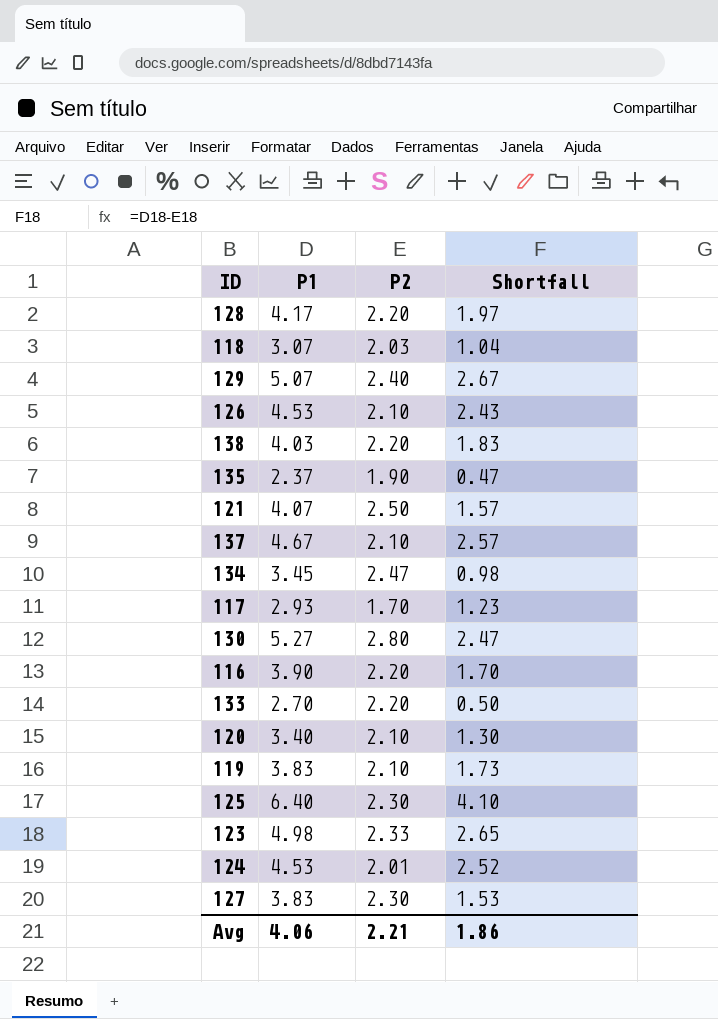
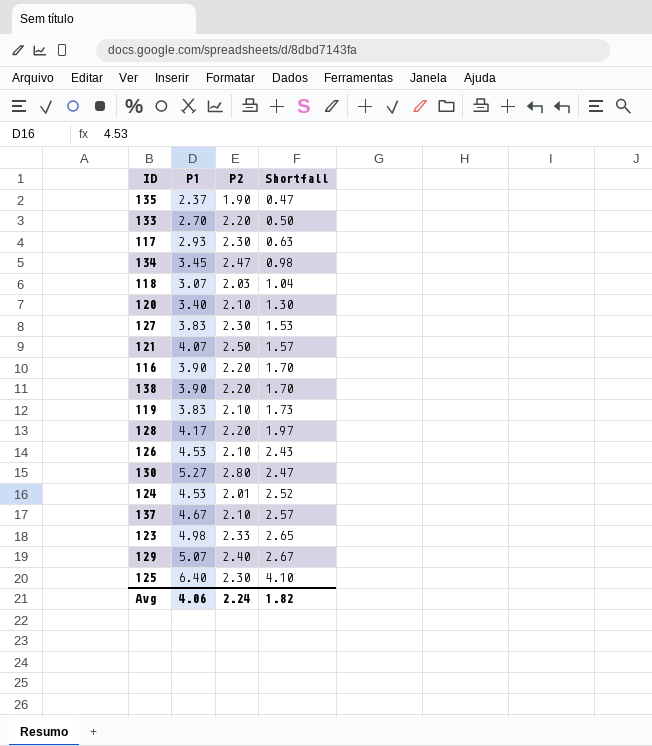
row order: none -> Shortfall ascending
117 | P2: 1.70 -> 2.30
117 | Shortfall: 1.23 -> 0.63
138 | P1: 4.03 -> 3.90
138 | Shortfall: 1.83 -> 1.70
Avg | P2: 2.21 -> 2.24
Avg | Shortfall: 1.86 -> 1.82

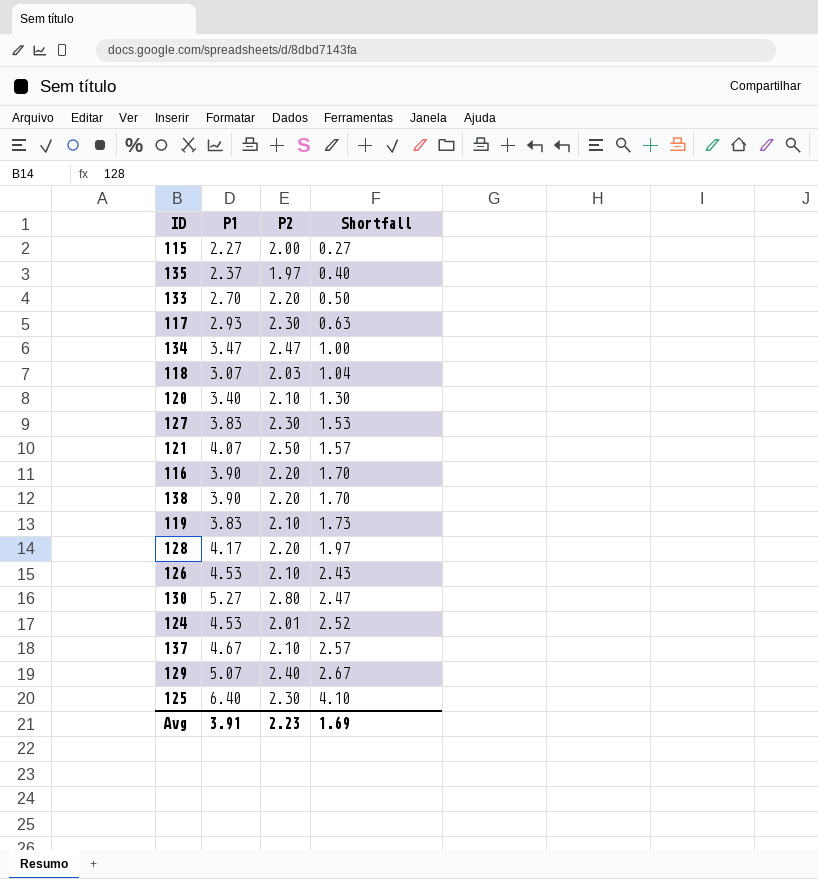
row 123: 4.98 | 2.33 | 2.65 -> none
row 115: none -> 2.27 | 2.00 | 0.27
135 | P2: 1.90 -> 1.97
135 | Shortfall: 0.47 -> 0.40
134 | P1: 3.45 -> 3.47
134 | Shortfall: 0.98 -> 1.00
Avg | P1: 4.06 -> 3.91
Avg | P2: 2.24 -> 2.23
Avg | Shortfall: 1.82 -> 1.69

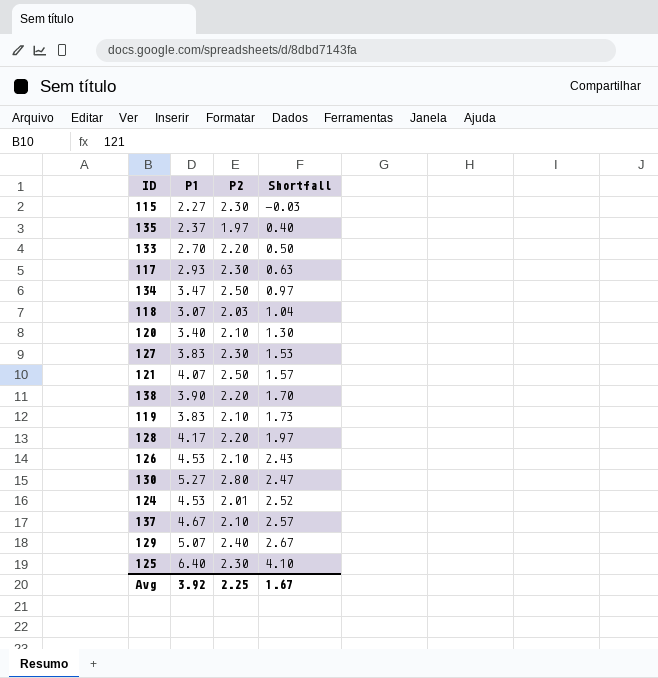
row 116: 3.90 | 2.20 | 1.70 -> none
115 | P2: 2.00 -> 2.30
115 | Shortfall: 0.27 -> -0.03
134 | P2: 2.47 -> 2.50
134 | Shortfall: 1.00 -> 0.97
Avg | P1: 3.91 -> 3.92
Avg | P2: 2.23 -> 2.25
Avg | Shortfall: 1.69 -> 1.67

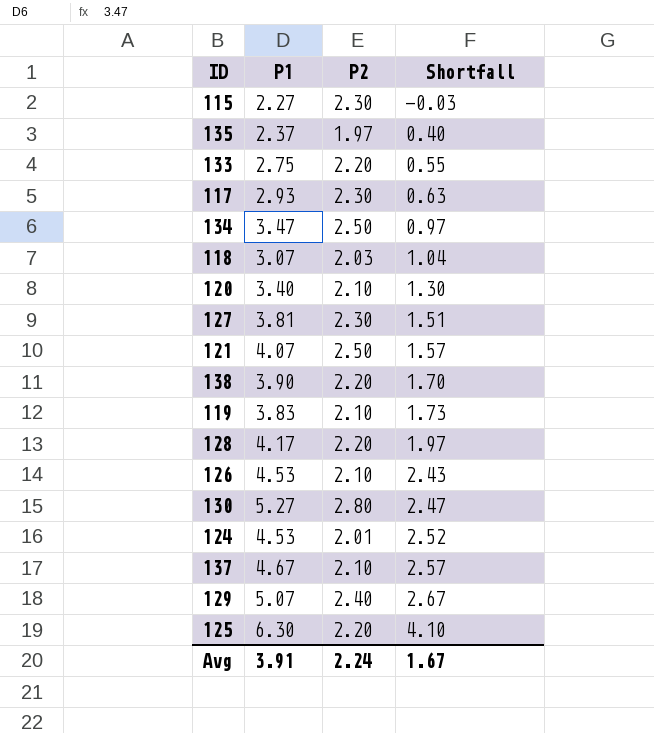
133 | P1: 2.70 -> 2.75
133 | Shortfall: 0.50 -> 0.55
127 | P1: 3.83 -> 3.81
127 | Shortfall: 1.53 -> 1.51
125 | P1: 6.40 -> 6.30
125 | P2: 2.30 -> 2.20
Avg | P1: 3.92 -> 3.91
Avg | P2: 2.25 -> 2.24

